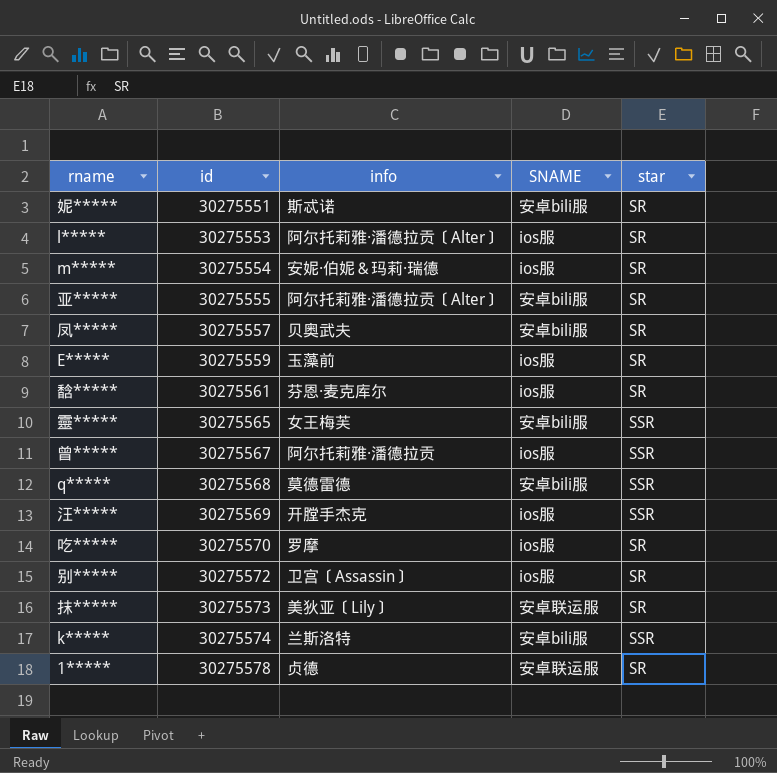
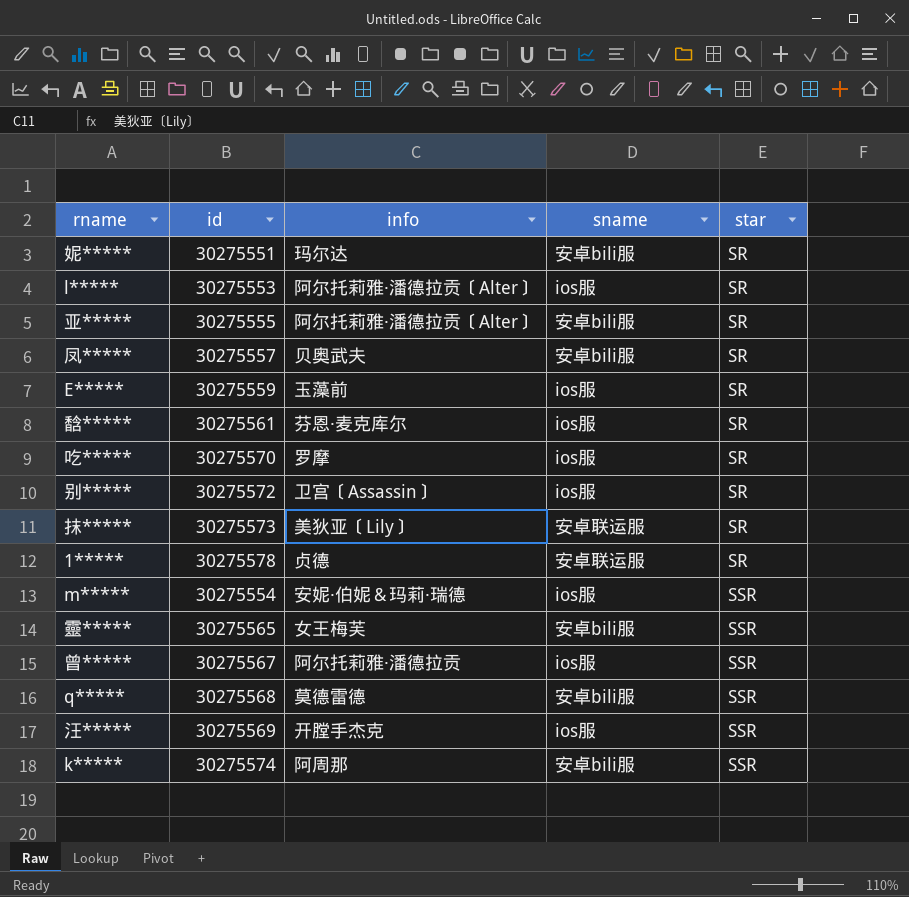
row order: id ascending -> star ascending
column name: SNAME -> sname
妮***** | info: 斯忒诺 -> 玛尔达
m***** | star: SR -> SSR
k***** | info: 兰斯洛特 -> 阿周那

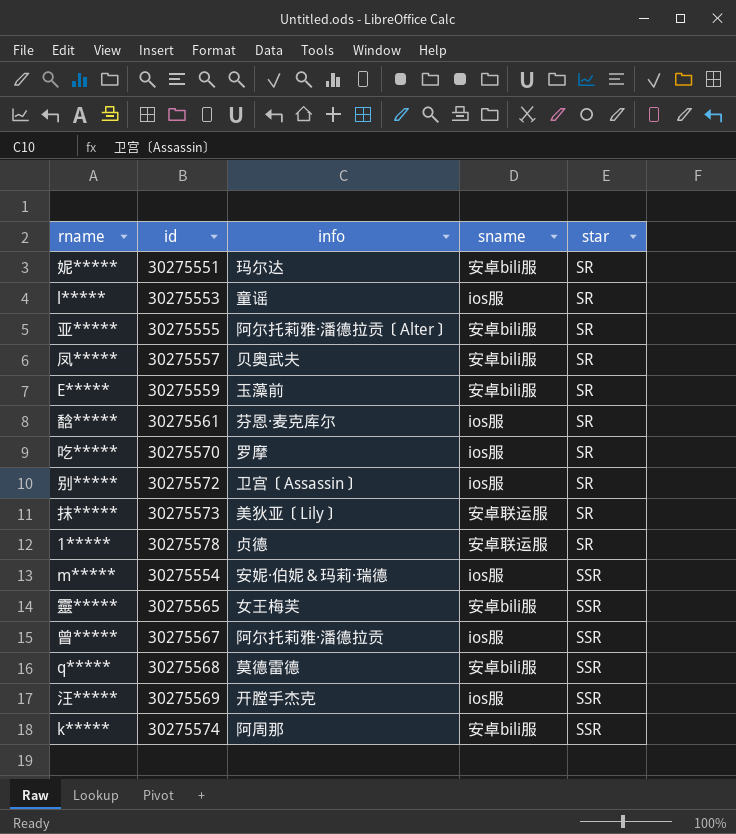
l***** | info: 阿尔托莉雅·潘德拉贡〔Alter〕 -> 童谣
E***** | sname: ios服 -> 安卓bili服

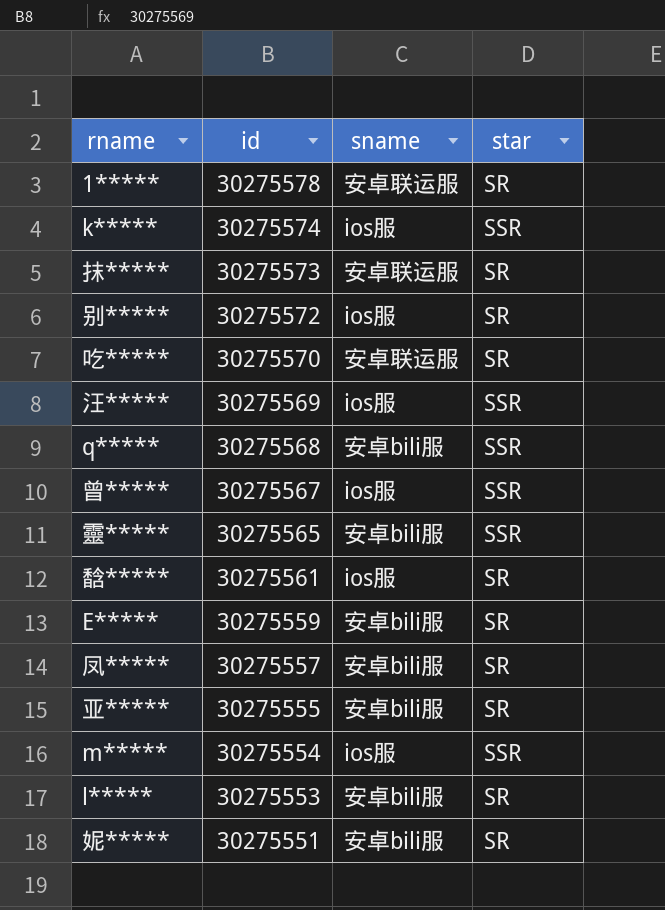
row order: star ascending -> id descending
column info | position: 3 -> none
k***** | sname: 安卓bili服 -> ios服
吃***** | sname: ios服 -> 安卓联运服
l***** | sname: ios服 -> 安卓bili服

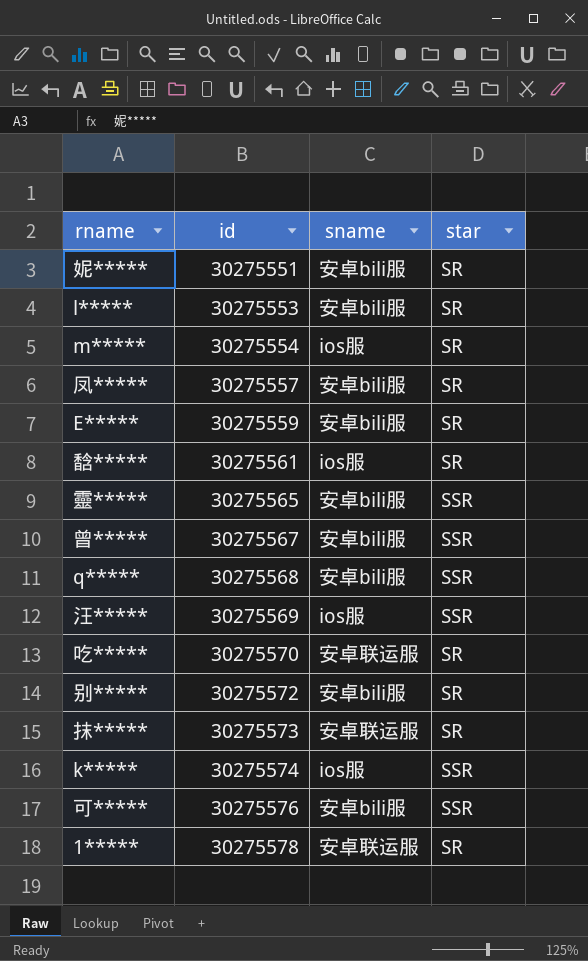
row order: id descending -> id ascending
row 亚*****: 30275555 | 安卓bili服 | SR -> none
m***** | star: SSR -> SR
曾***** | sname: ios服 -> 安卓bili服
别***** | sname: ios服 -> 安卓bili服
row 可*****: none -> 30275576 | 安卓bili服 | SSR

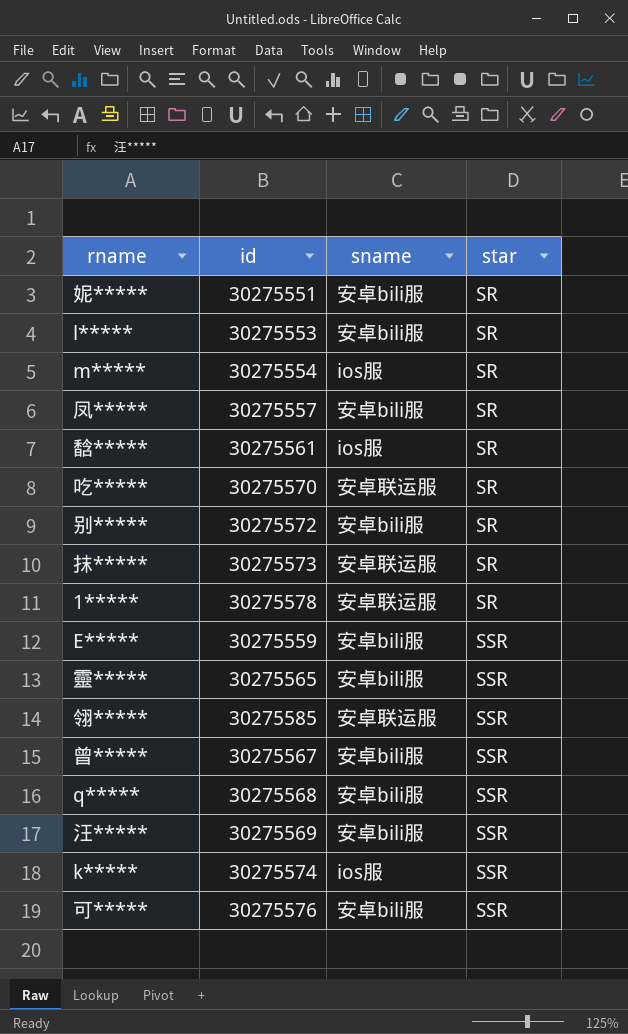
row order: id ascending -> star ascending
E***** | star: SR -> SSR
row 翎*****: none -> 30275585 | 安卓联运服 | SSR
汪***** | sname: ios服 -> 安卓bili服

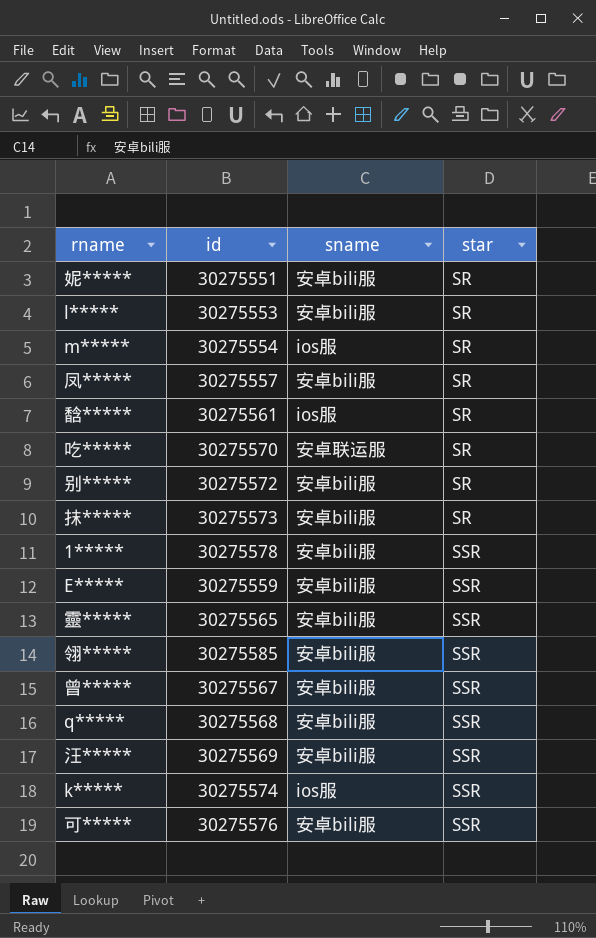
抹***** | sname: 安卓联运服 -> 安卓bili服
1***** | sname: 安卓联运服 -> 安卓bili服
1***** | star: SR -> SSR
翎***** | sname: 安卓联运服 -> 安卓bili服

